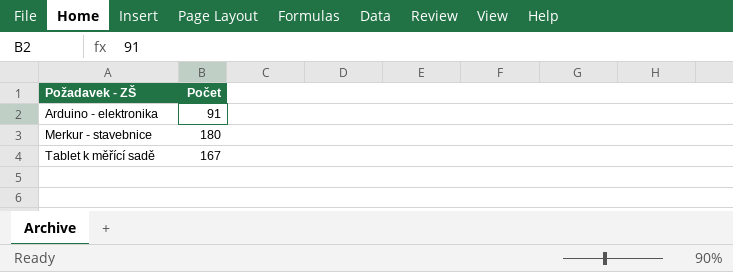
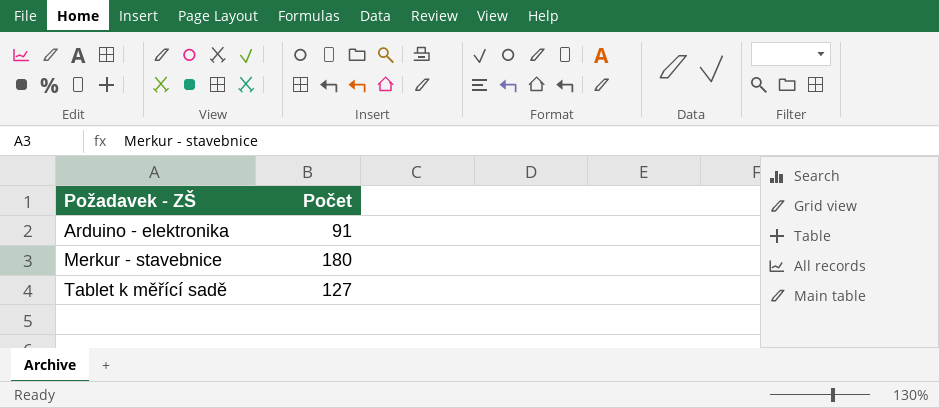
Tablet k měřící sadě | Počet: 167 -> 127

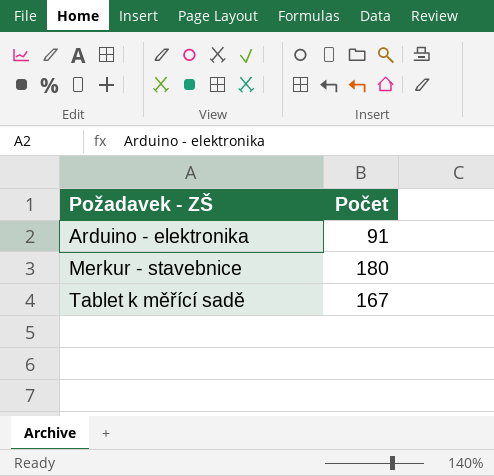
Tablet k měřící sadě | Počet: 127 -> 167

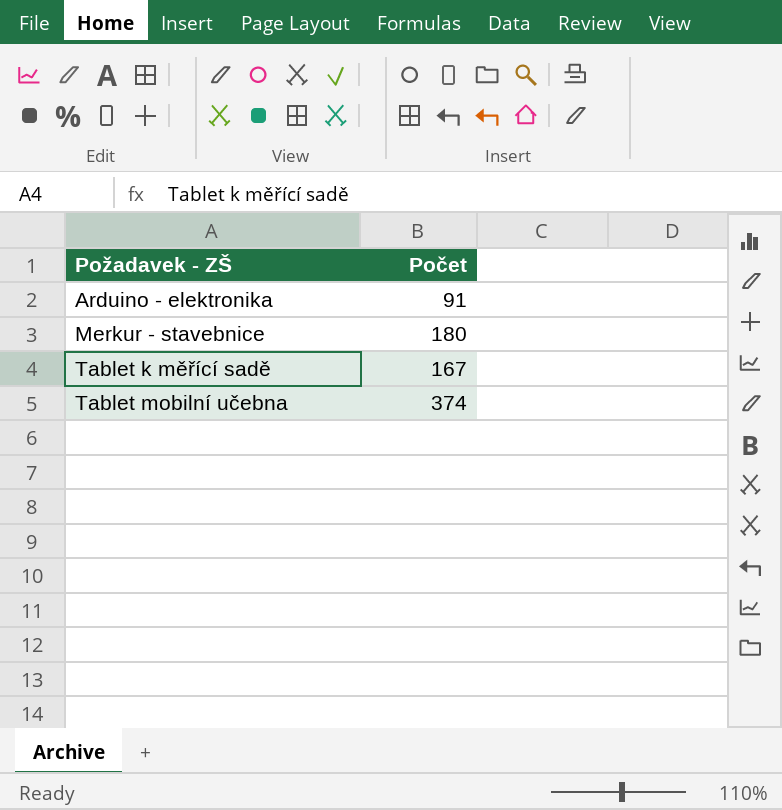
row Tablet mobilní učebna: none -> 374

